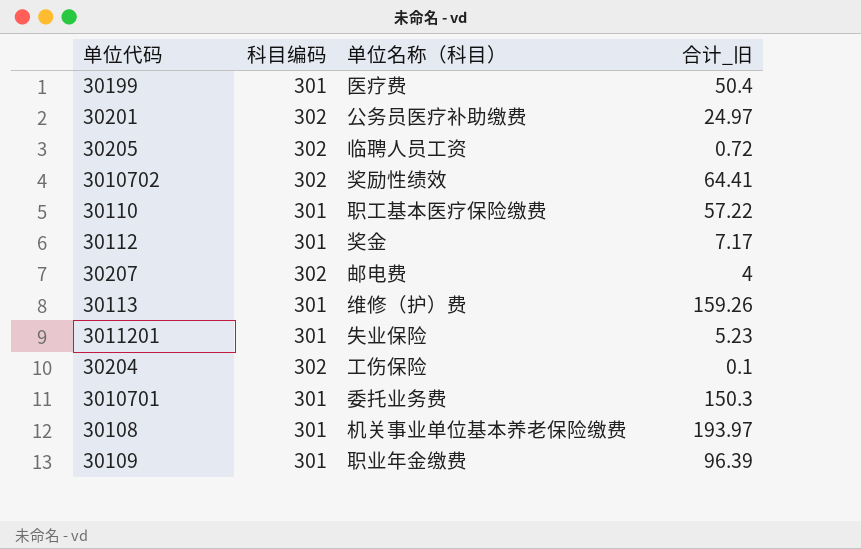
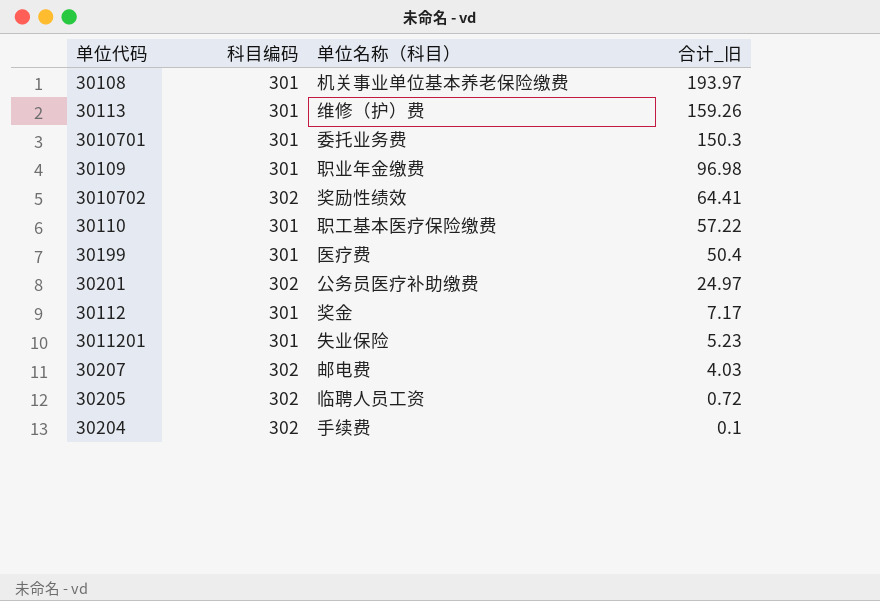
row order: none -> 合计_旧 descending
30109 | 合计_旧: 96.39 -> 96.98
30207 | 合计_旧: 4 -> 4.03
30204 | 单位名称（科目）: 工伤保险 -> 手续费

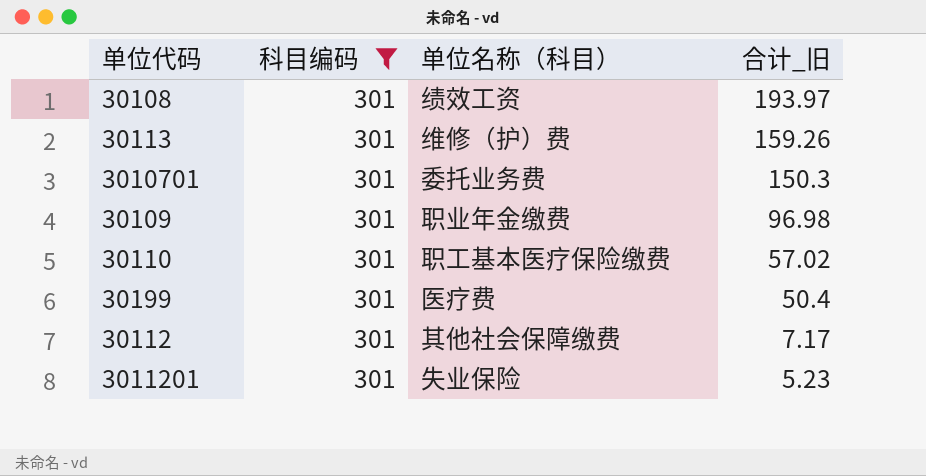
filter: none -> 科目编码 = 301
30108 | 单位名称（科目）: 机关事业单位基本养老保险缴费 -> 绩效工资
30110 | 合计_旧: 57.22 -> 57.02
30112 | 单位名称（科目）: 奖金 -> 其他社会保障缴费

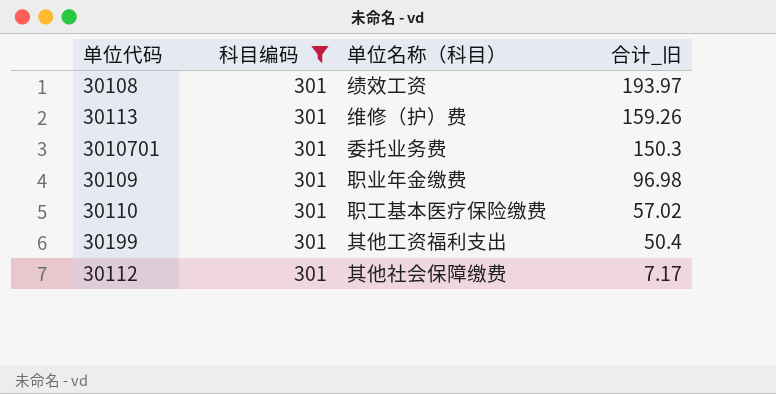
row 3011201: 301 | 失业保险 | 5.23 -> none
30199 | 单位名称（科目）: 医疗费 -> 其他工资福利支出

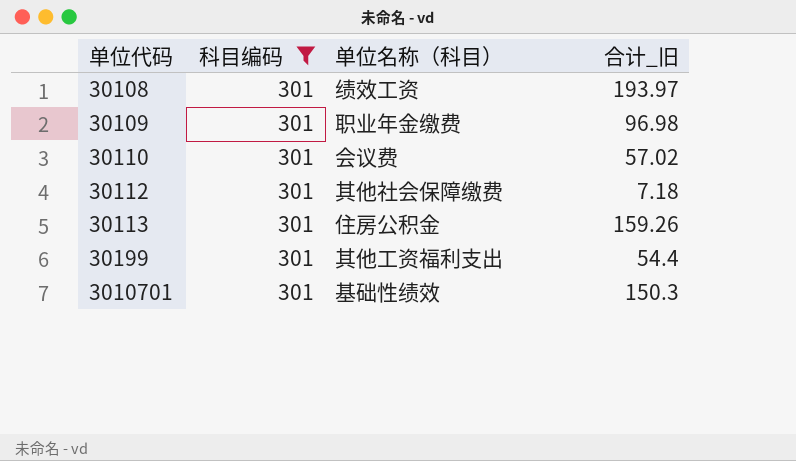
row order: 合计_旧 descending -> 单位代码 ascending
30110 | 单位名称（科目）: 职工基本医疗保险缴费 -> 会议费
30112 | 合计_旧: 7.17 -> 7.18
30113 | 单位名称（科目）: 维修（护）费 -> 住房公积金
30199 | 合计_旧: 50.4 -> 54.4
3010701 | 单位名称（科目）: 委托业务费 -> 基础性绩效

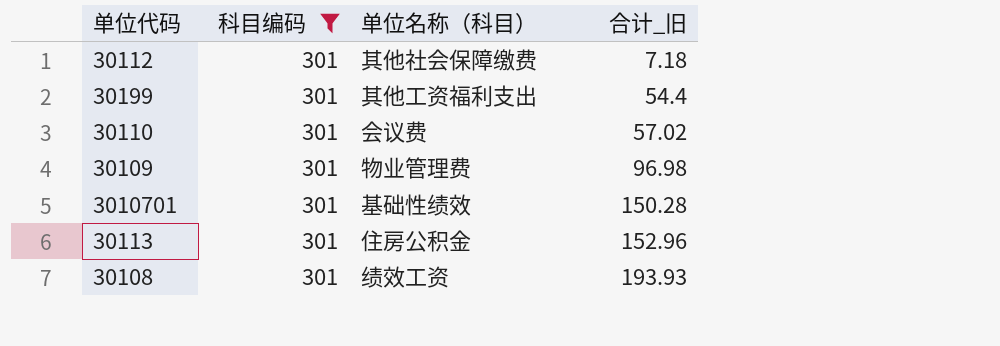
row order: 单位代码 ascending -> 合计_旧 ascending
30109 | 单位名称（科目）: 职业年金缴费 -> 物业管理费
3010701 | 合计_旧: 150.3 -> 150.28
30113 | 合计_旧: 159.26 -> 152.96
30108 | 合计_旧: 193.97 -> 193.93

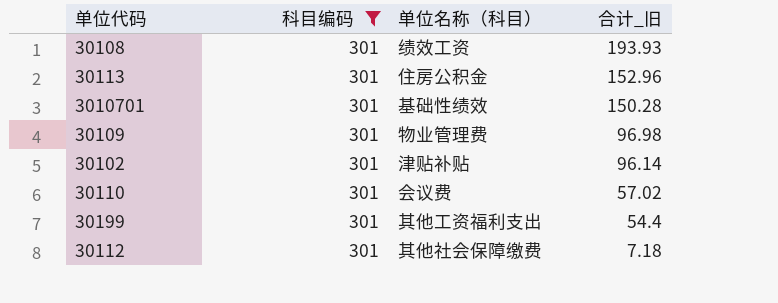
row order: 合计_旧 ascending -> 合计_旧 descending
row 30102: none -> 301 | 津贴补贴 | 96.14

